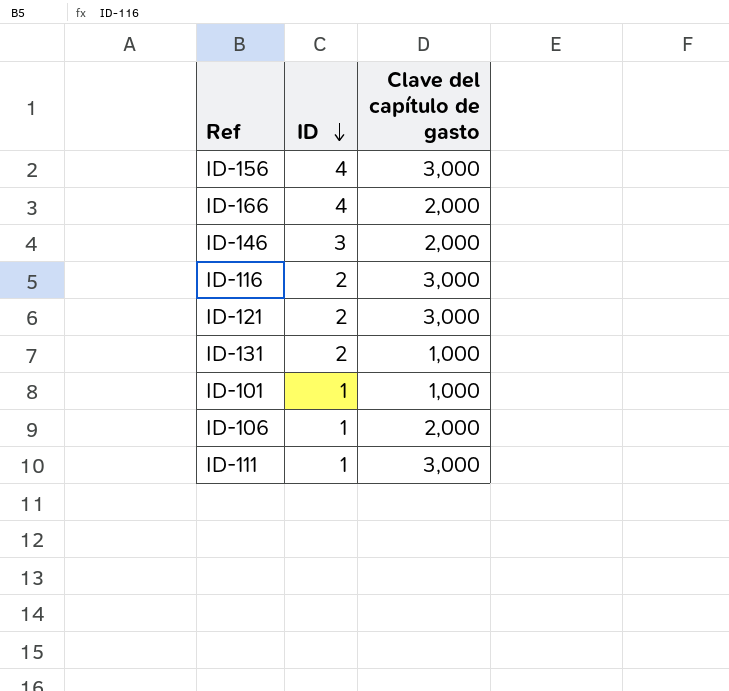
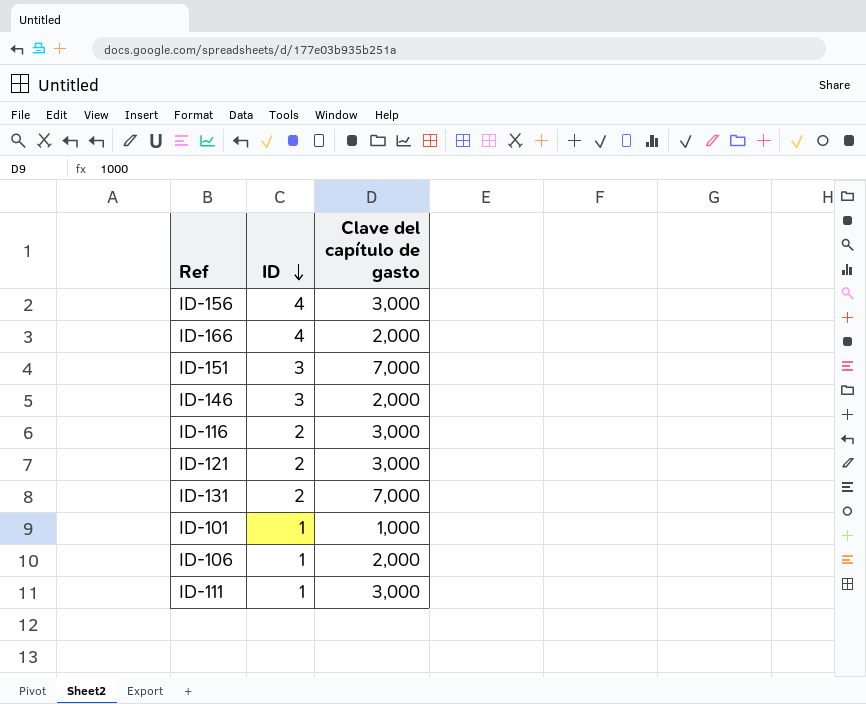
row ID-151: none -> 3 | 7,000
ID-131 | Clave del capítulo de gasto: 1,000 -> 7,000

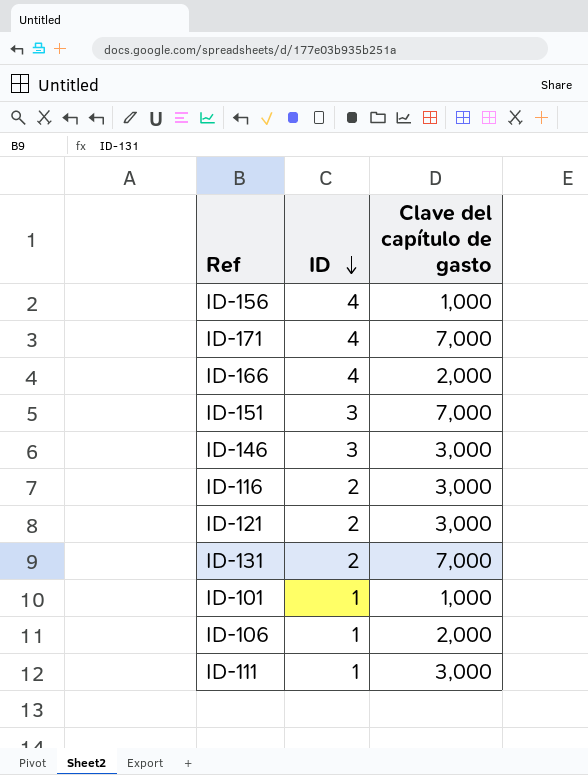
ID-156 | Clave del capítulo de gasto: 3,000 -> 1,000
row ID-171: none -> 4 | 7,000
ID-146 | Clave del capítulo de gasto: 2,000 -> 3,000

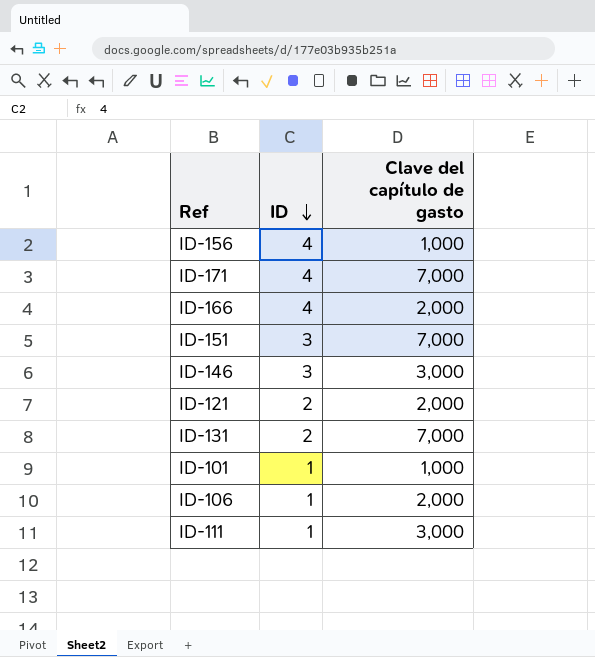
row ID-116: 2 | 3,000 -> none
ID-121 | Clave del capítulo de gasto: 3,000 -> 2,000

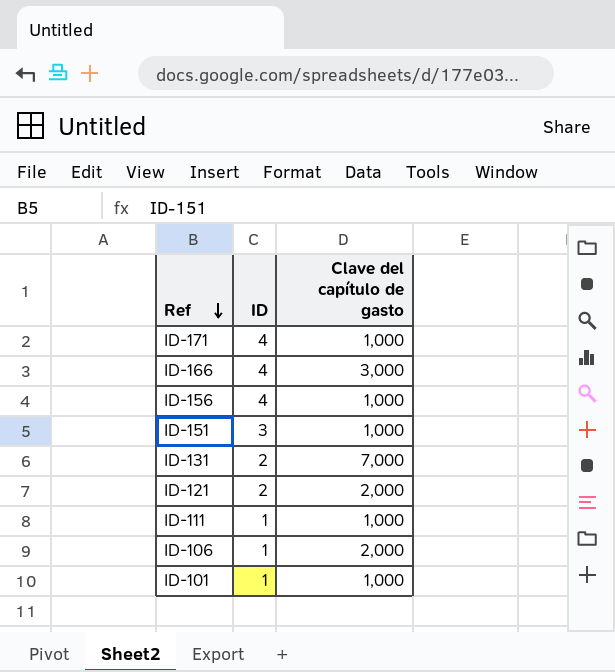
row order: ID descending -> Ref descending
row ID-146: 3 | 3,000 -> none
ID-171 | Clave del capítulo de gasto: 7,000 -> 1,000
ID-166 | Clave del capítulo de gasto: 2,000 -> 3,000
ID-151 | Clave del capítulo de gasto: 7,000 -> 1,000
ID-111 | Clave del capítulo de gasto: 3,000 -> 1,000

